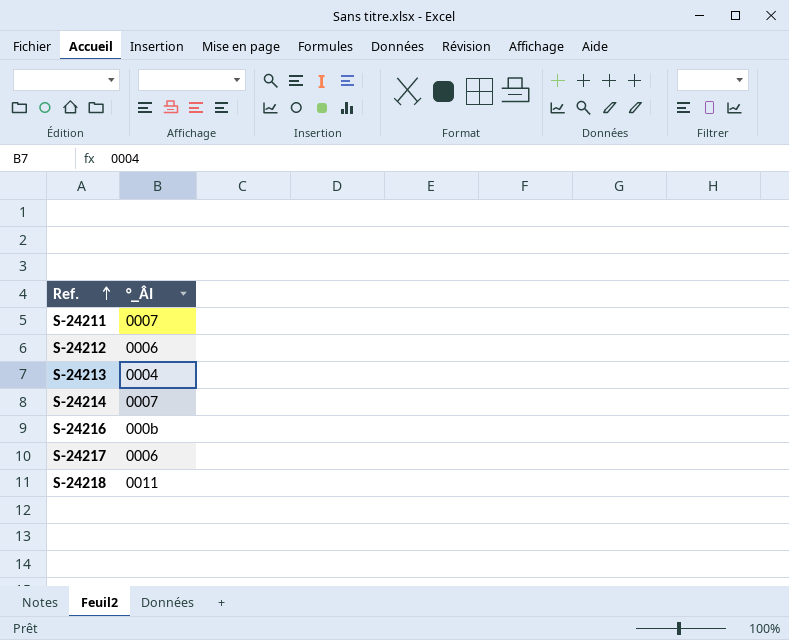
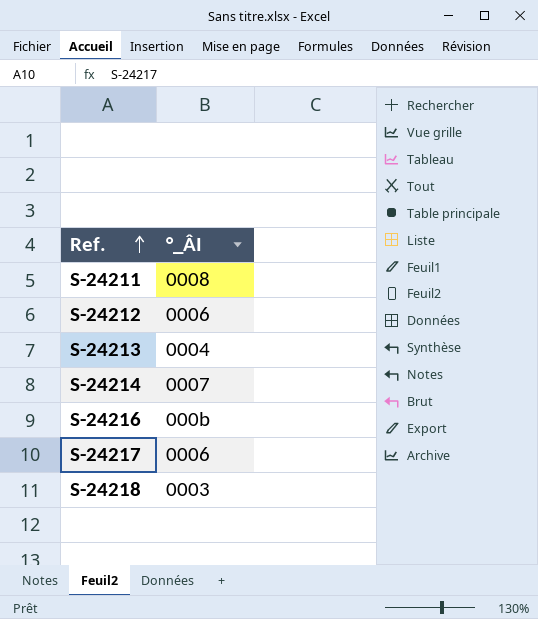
S-24211 | °_ÂI: 0007 -> 0008
S-24218 | °_ÂI: 0011 -> 0003

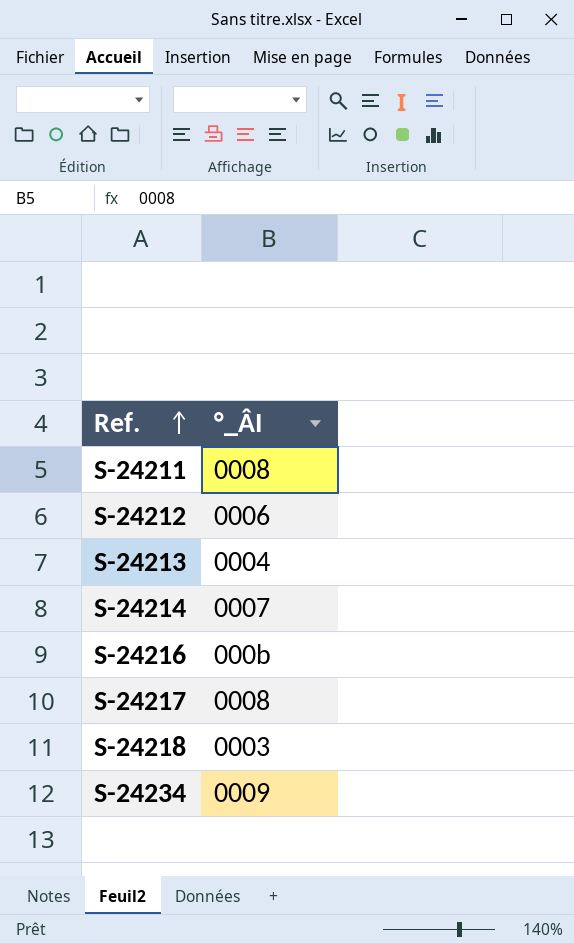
S-24217 | °_ÂI: 0006 -> 0008
row S-24234: none -> 0009

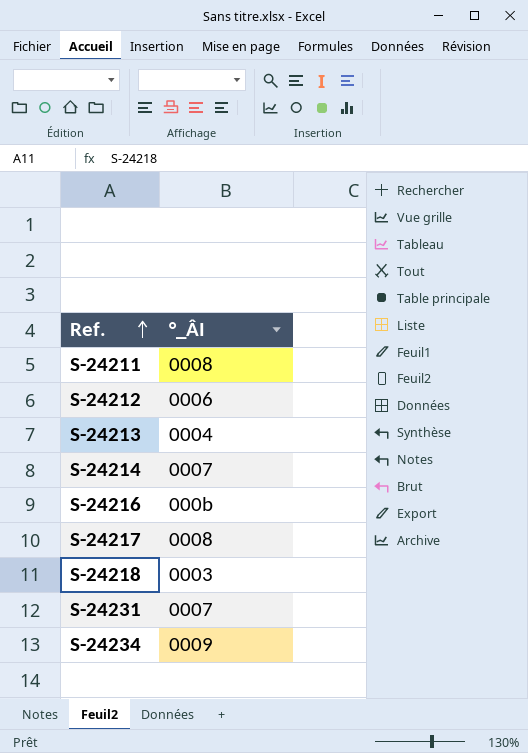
row S-24231: none -> 0007

